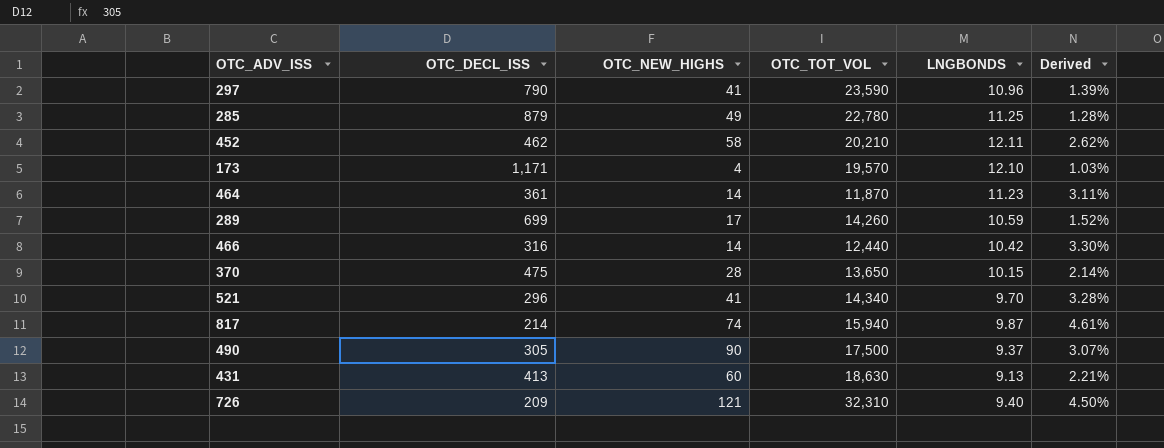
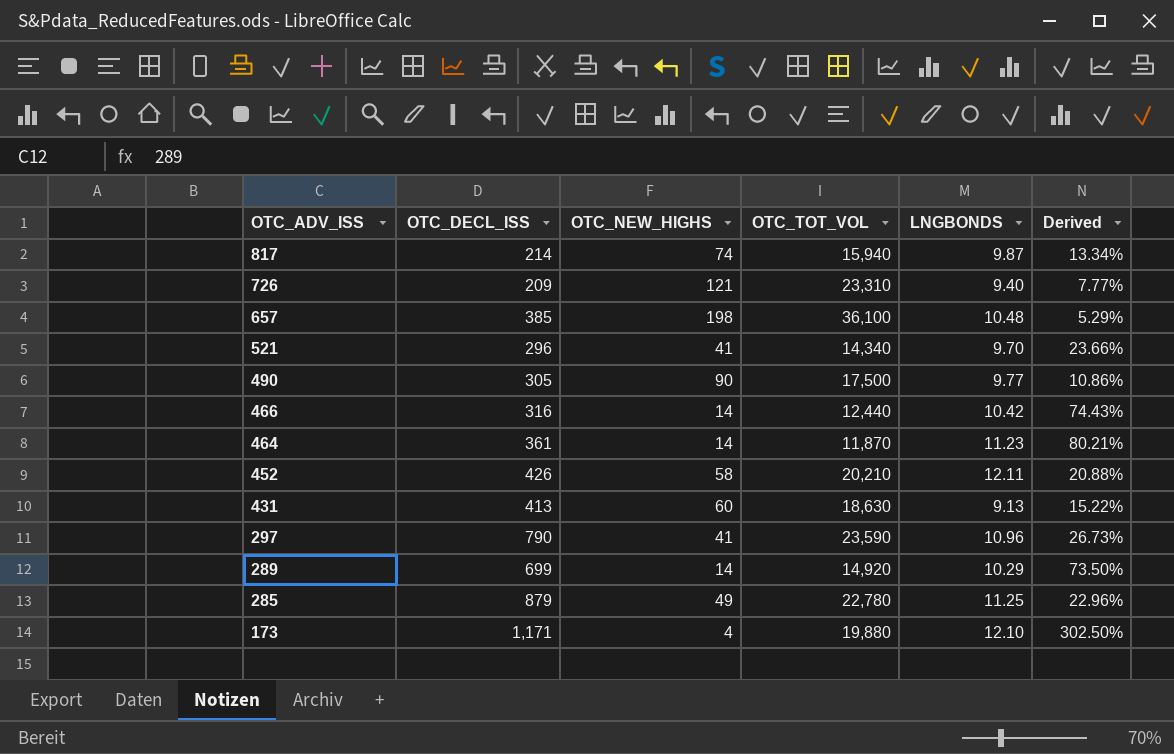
row order: none -> OTC_ADV_ISS descending
column Derived | formula: [LNGBONDS] / [OTC_DECL_ISS] -> [LNGBONDS] / [OTC_NEW_HIGHS]
row 370: 475 | 28 | 13,650 | 10.15 | 2.14% -> none
726 | OTC_TOT_VOL: 32,310 -> 23,310
row 657: none -> 385 | 198 | 36,100 | 10.48 | 5.29%
490 | LNGBONDS: 9.37 -> 9.77
452 | OTC_DECL_ISS: 462 -> 426
289 | OTC_NEW_HIGHS: 17 -> 14
289 | OTC_TOT_VOL: 14,260 -> 14,920
289 | LNGBONDS: 10.59 -> 10.29
173 | OTC_TOT_VOL: 19,570 -> 19,880

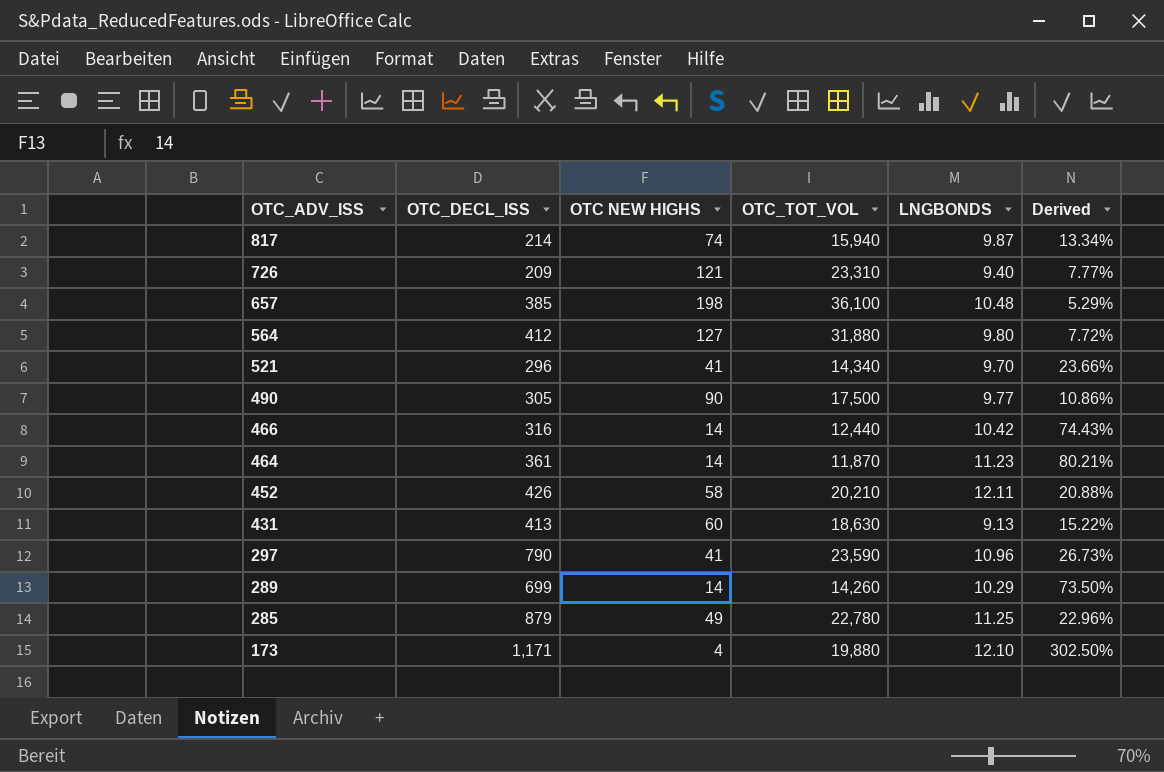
column name: OTC_NEW_HIGHS -> OTC NEW HIGHS
row 564: none -> 412 | 127 | 31,880 | 9.80 | 7.72%
289 | OTC_TOT_VOL: 14,920 -> 14,260

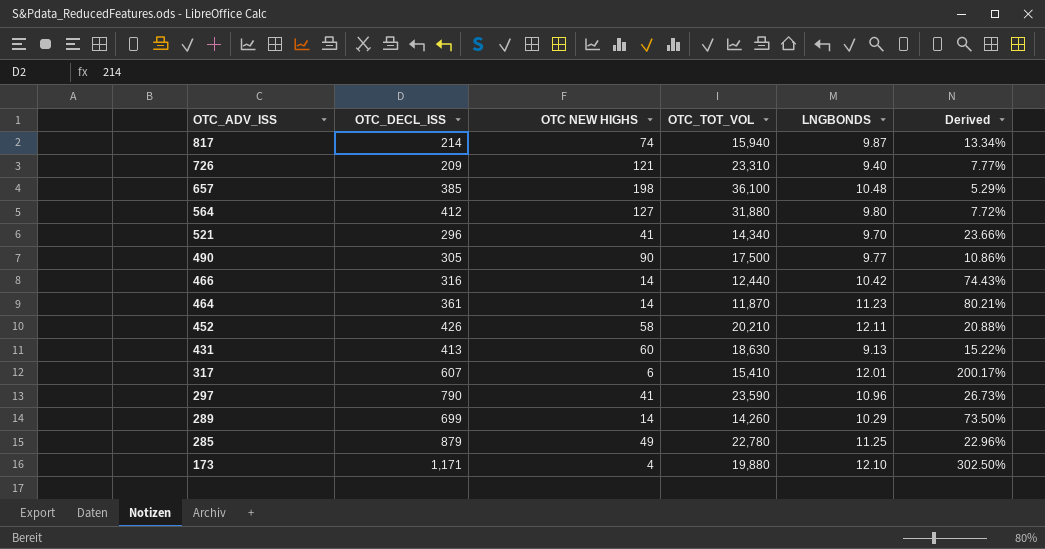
row 317: none -> 607 | 6 | 15,410 | 12.01 | 200.17%

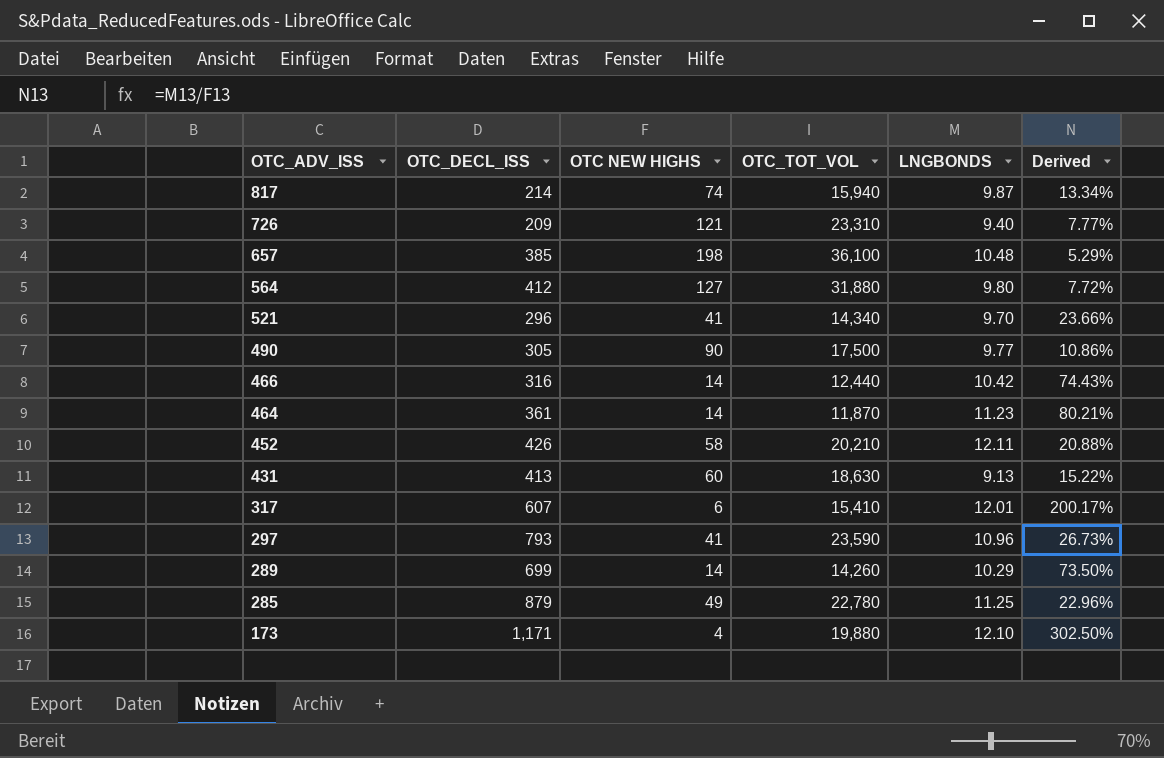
297 | OTC_DECL_ISS: 790 -> 793

